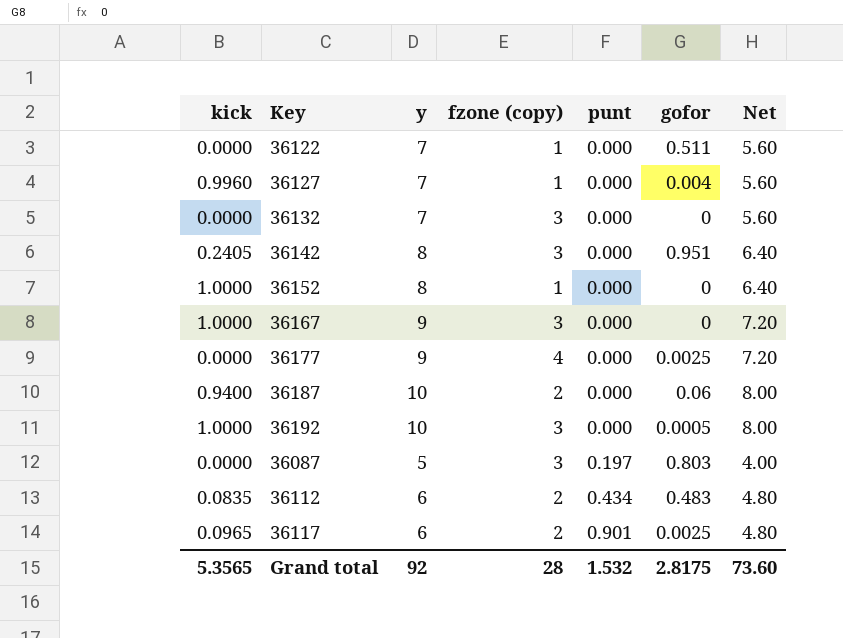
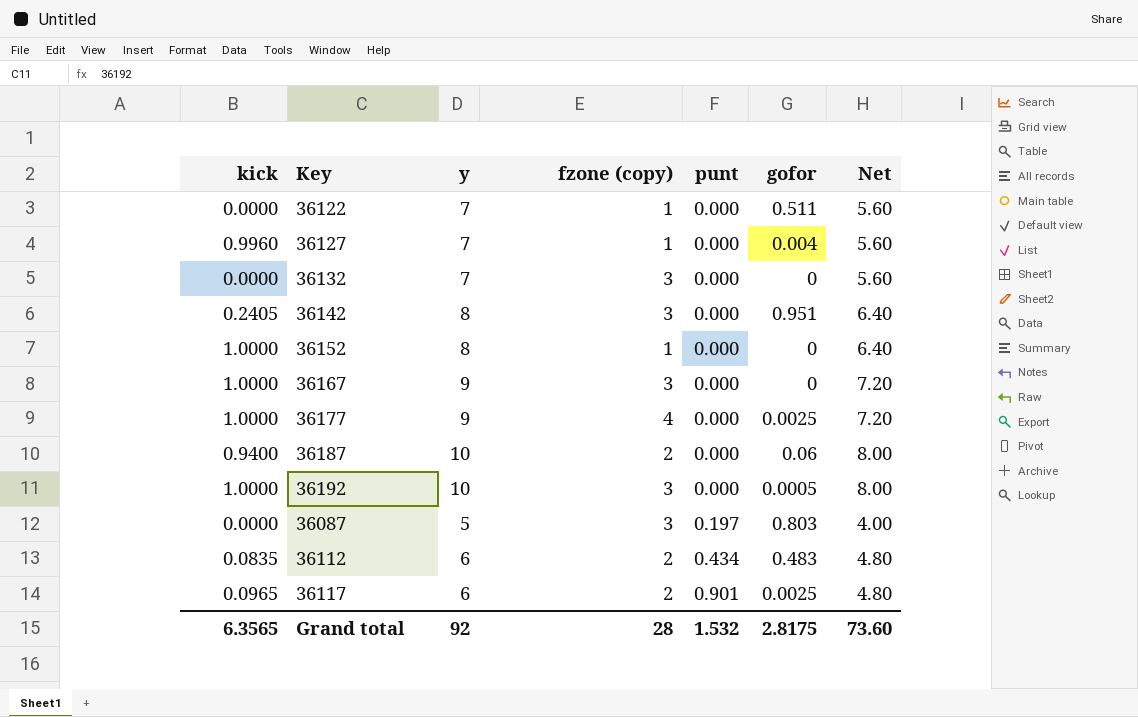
36177 | kick: 0.0000 -> 1.0000
Grand total | kick: 5.3565 -> 6.3565

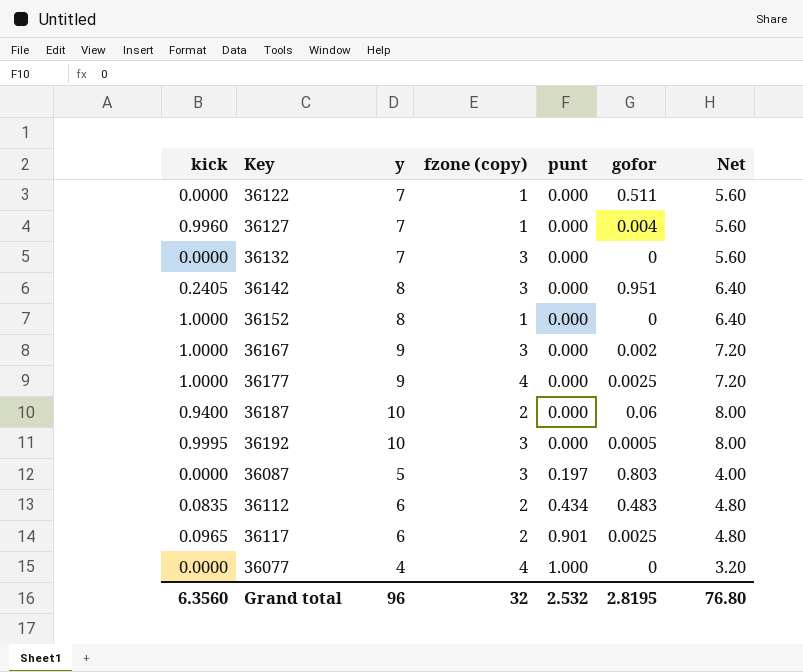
36167 | gofor: 0 -> 0.002
36192 | kick: 1.0000 -> 0.9995
row 36077: none -> 0.0000 | 4 | 4 | 1.000 | 0 | 3.20
Grand total | kick: 6.3565 -> 6.3560
Grand total | y: 92 -> 96
Grand total | fzone (copy): 28 -> 32
Grand total | punt: 1.532 -> 2.532
Grand total | gofor: 2.8175 -> 2.8195
Grand total | Net: 73.60 -> 76.80

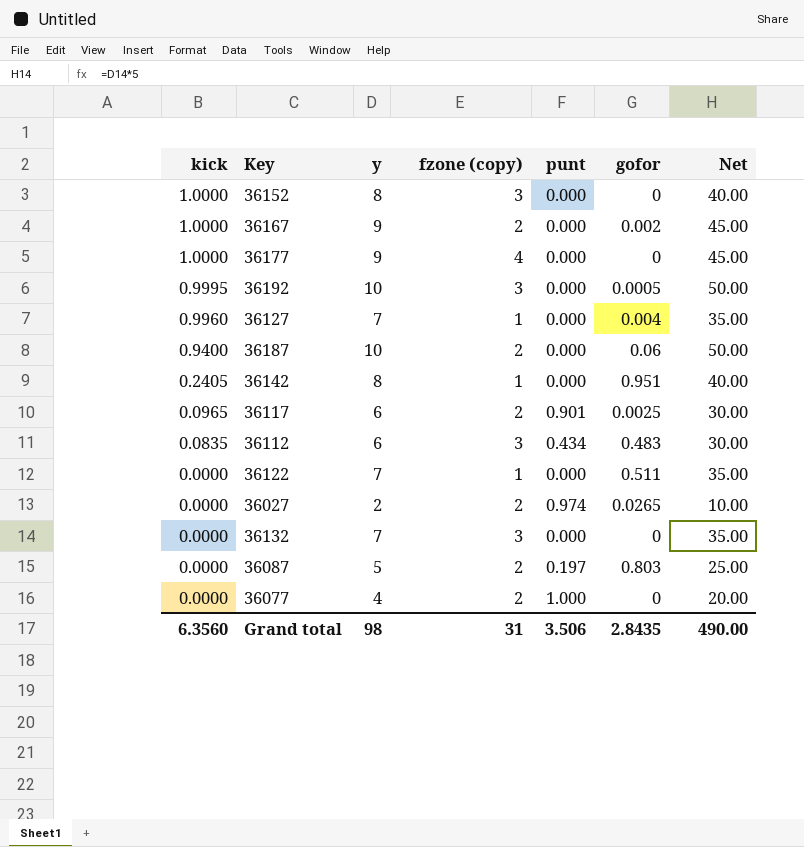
row order: punt ascending -> kick descending
column Net | formula: [y] * 0.8 -> [y] * 5
36152 | fzone (copy): 1 -> 3
36167 | fzone (copy): 3 -> 2
36177 | gofor: 0.0025 -> 0
36142 | fzone (copy): 3 -> 1
36112 | fzone (copy): 2 -> 3
row 36027: none -> 0.0000 | 2 | 2 | 0.974 | 0.0265 | 10.00
36087 | fzone (copy): 3 -> 2
36077 | fzone (copy): 4 -> 2
Grand total | y: 96 -> 98
Grand total | fzone (copy): 32 -> 31
Grand total | punt: 2.532 -> 3.506
Grand total | gofor: 2.8195 -> 2.8435
Grand total | Net: 76.80 -> 490.00

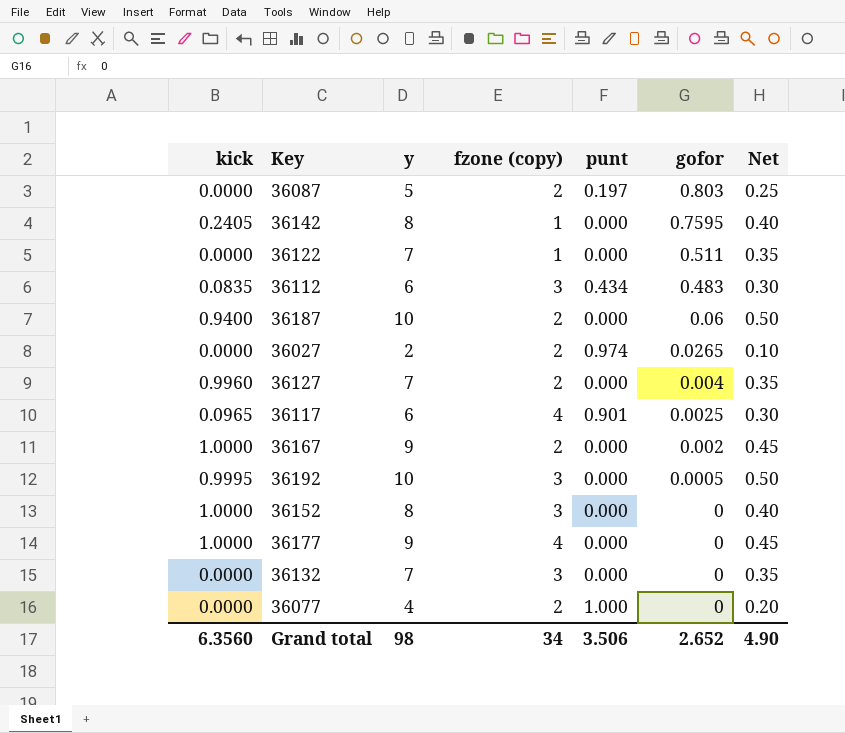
row order: kick descending -> gofor descending
column Net | formula: [y] * 5 -> [y] * 0.05
36142 | gofor: 0.951 -> 0.7595
36127 | fzone (copy): 1 -> 2
36117 | fzone (copy): 2 -> 4
Grand total | fzone (copy): 31 -> 34
Grand total | gofor: 2.8435 -> 2.652
Grand total | Net: 490.00 -> 4.90

